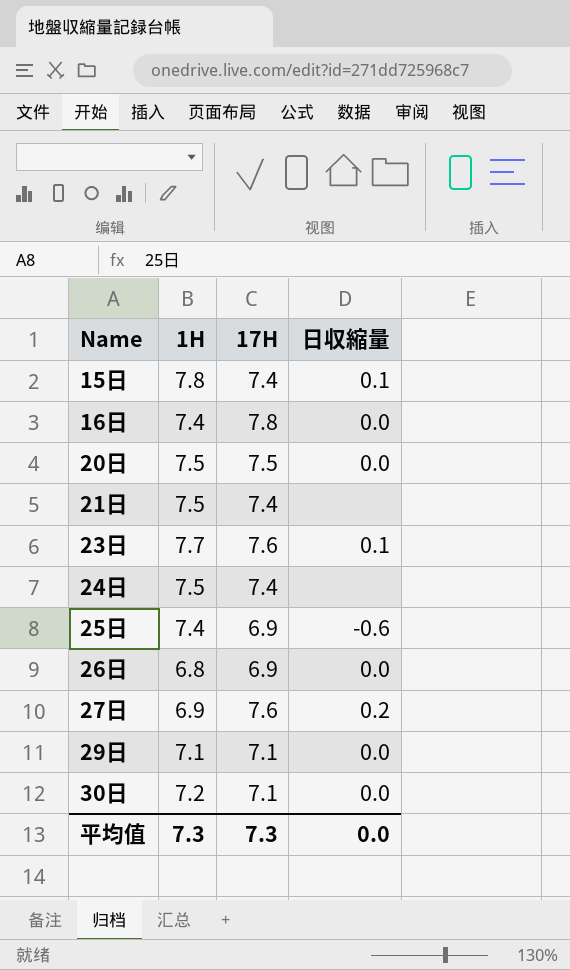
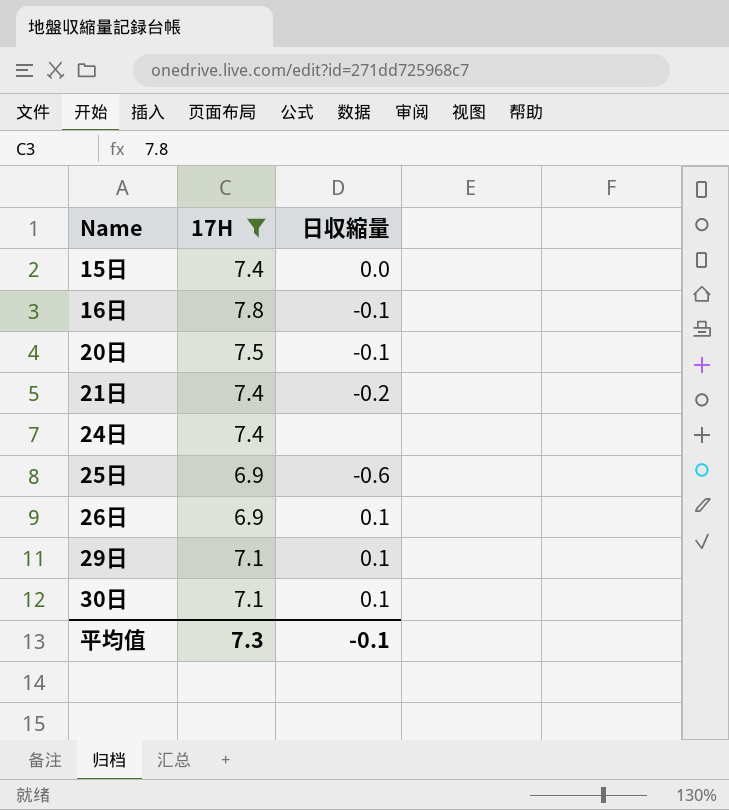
filter: none -> 17H != 7.6
column 1H | position: 2 -> none
15日 | 日収縮量: 0.1 -> 0.0
16日 | 日収縮量: 0.0 -> -0.1
20日 | 日収縮量: 0.0 -> -0.1
21日 | 日収縮量: none -> -0.2
26日 | 日収縮量: 0.0 -> 0.1
29日 | 日収縮量: 0.0 -> 0.1
30日 | 日収縮量: 0.0 -> 0.1
平均值 | 日収縮量: 0.0 -> -0.1

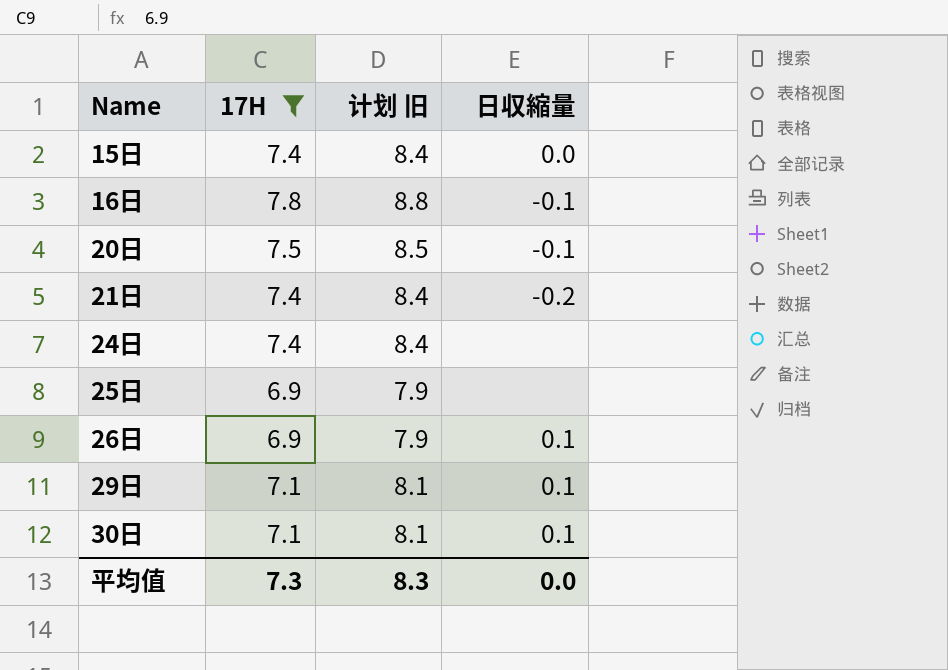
column 计划 旧 | formula: none -> [17H] + 1
25日 | 日収縮量: -0.6 -> none
平均值 | 日収縮量: -0.1 -> 0.0

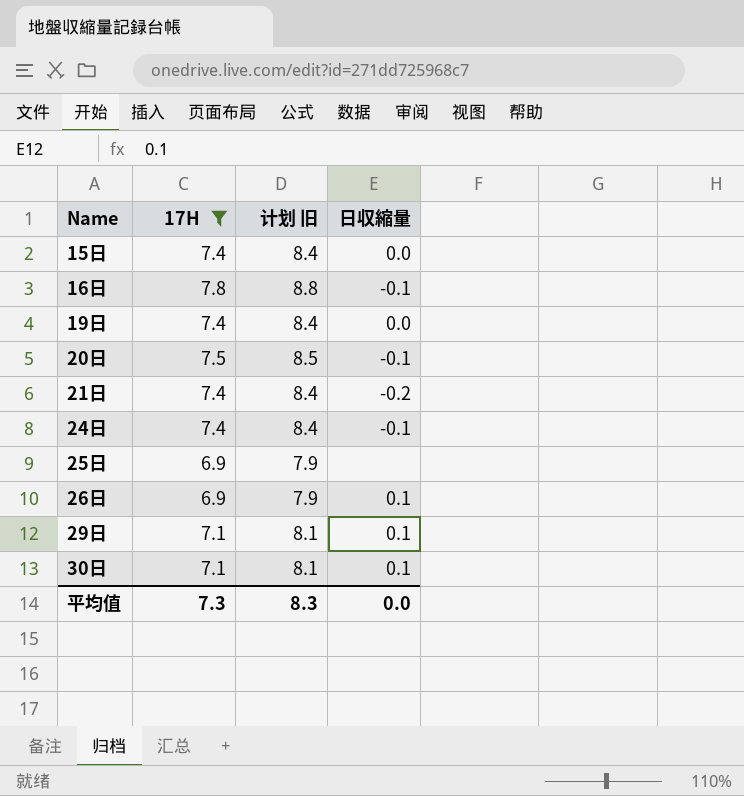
row 19日: none -> 7.4 | 8.4 | 0.0
24日 | 日収縮量: none -> -0.1

